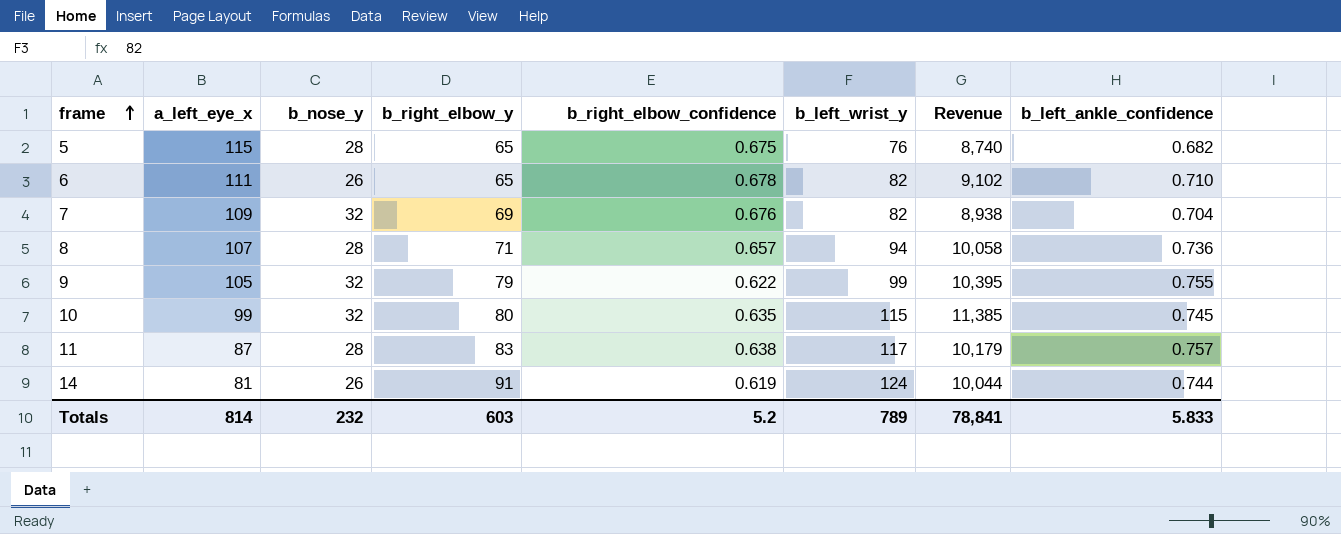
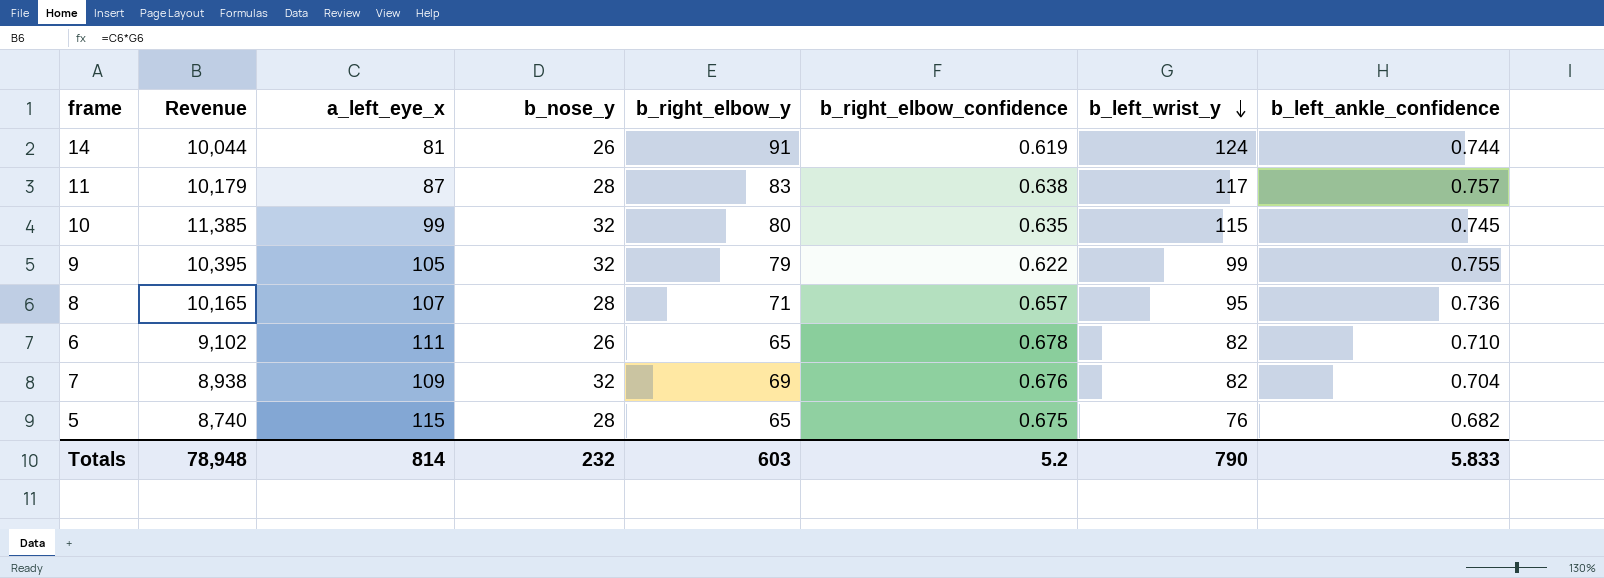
row order: frame ascending -> b_left_wrist_y descending
column Revenue | position: 7 -> 2
8 | Revenue: 10,058 -> 10,165
8 | b_left_wrist_y: 94 -> 95
Totals | Revenue: 78,841 -> 78,948
Totals | b_left_wrist_y: 789 -> 790

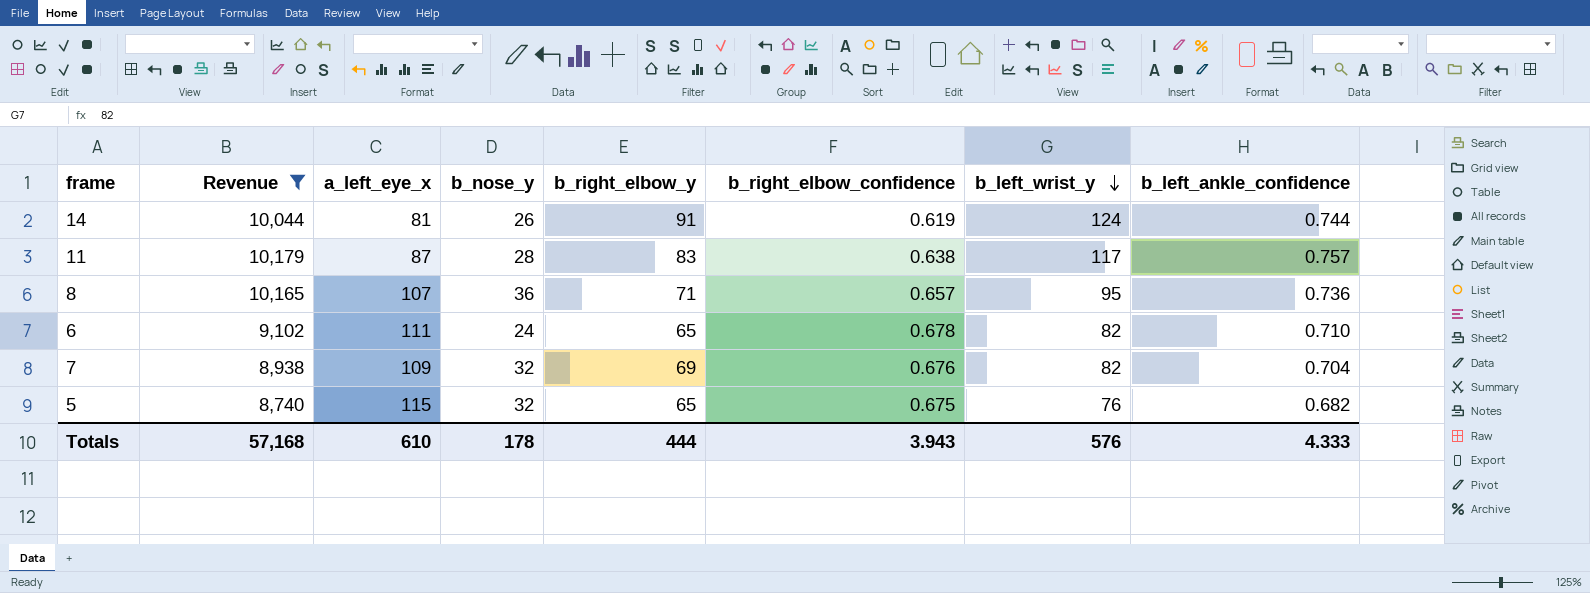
filter: none -> Revenue <= 10,179
8 | b_nose_y: 28 -> 36
6 | b_nose_y: 26 -> 24
5 | b_nose_y: 28 -> 32
Totals | Revenue: 78,948 -> 57,168
Totals | a_left_eye_x: 814 -> 610
Totals | b_nose_y: 232 -> 178
Totals | b_right_elbow_y: 603 -> 444
Totals | b_right_elbow_confidence: 5.2 -> 3.943
Totals | b_left_wrist_y: 790 -> 576
Totals | b_left_ankle_confidence: 5.833 -> 4.333

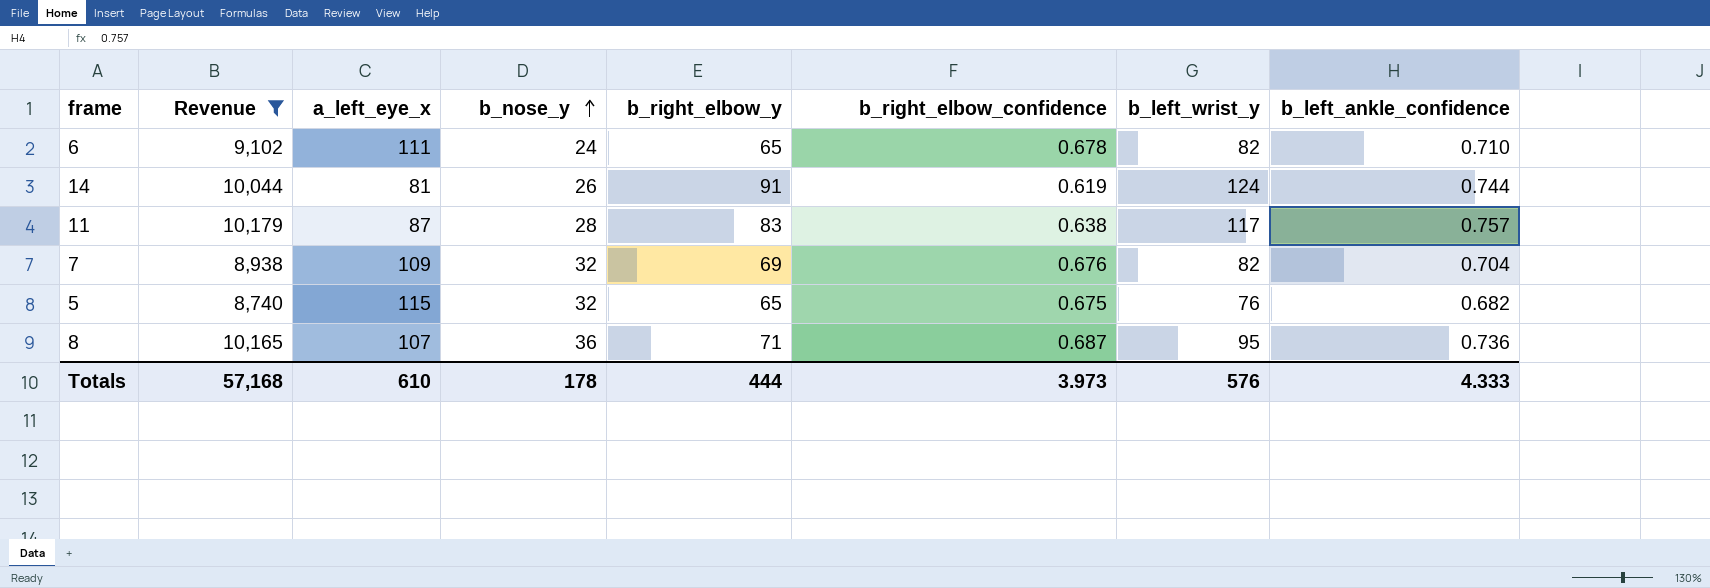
row order: b_left_wrist_y descending -> b_nose_y ascending
8 | b_right_elbow_confidence: 0.657 -> 0.687
Totals | b_right_elbow_confidence: 3.943 -> 3.973

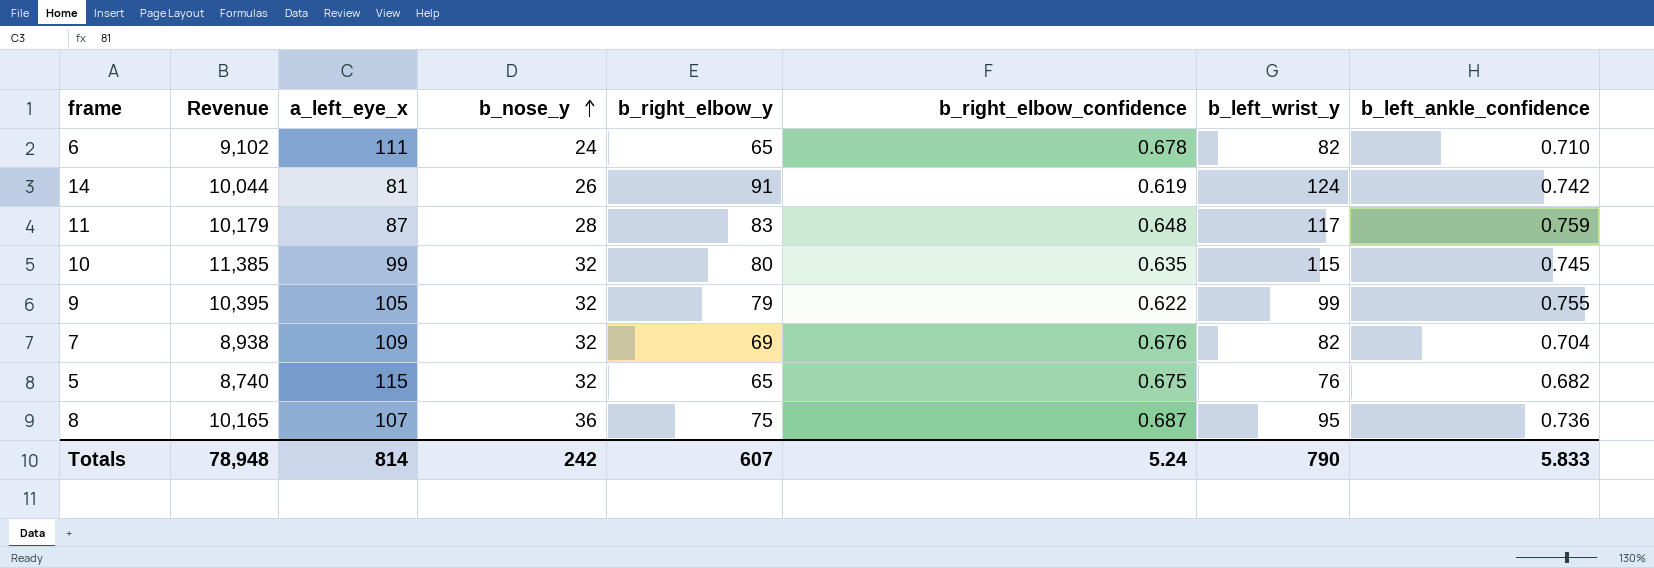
filter: Revenue <= 10,179 -> none
14 | b_left_ankle_confidence: 0.744 -> 0.742
11 | b_right_elbow_confidence: 0.638 -> 0.648
11 | b_left_ankle_confidence: 0.757 -> 0.759
8 | b_right_elbow_y: 71 -> 75
Totals | Revenue: 57,168 -> 78,948
Totals | a_left_eye_x: 610 -> 814
Totals | b_nose_y: 178 -> 242
Totals | b_right_elbow_y: 444 -> 607
Totals | b_right_elbow_confidence: 3.973 -> 5.24
Totals | b_left_wrist_y: 576 -> 790
Totals | b_left_ankle_confidence: 4.333 -> 5.833

